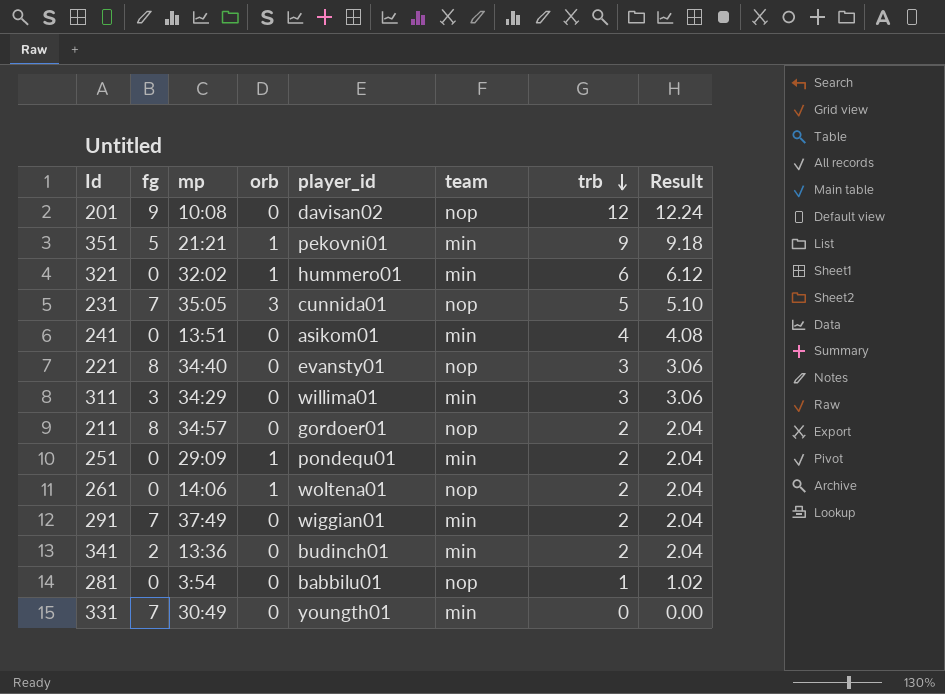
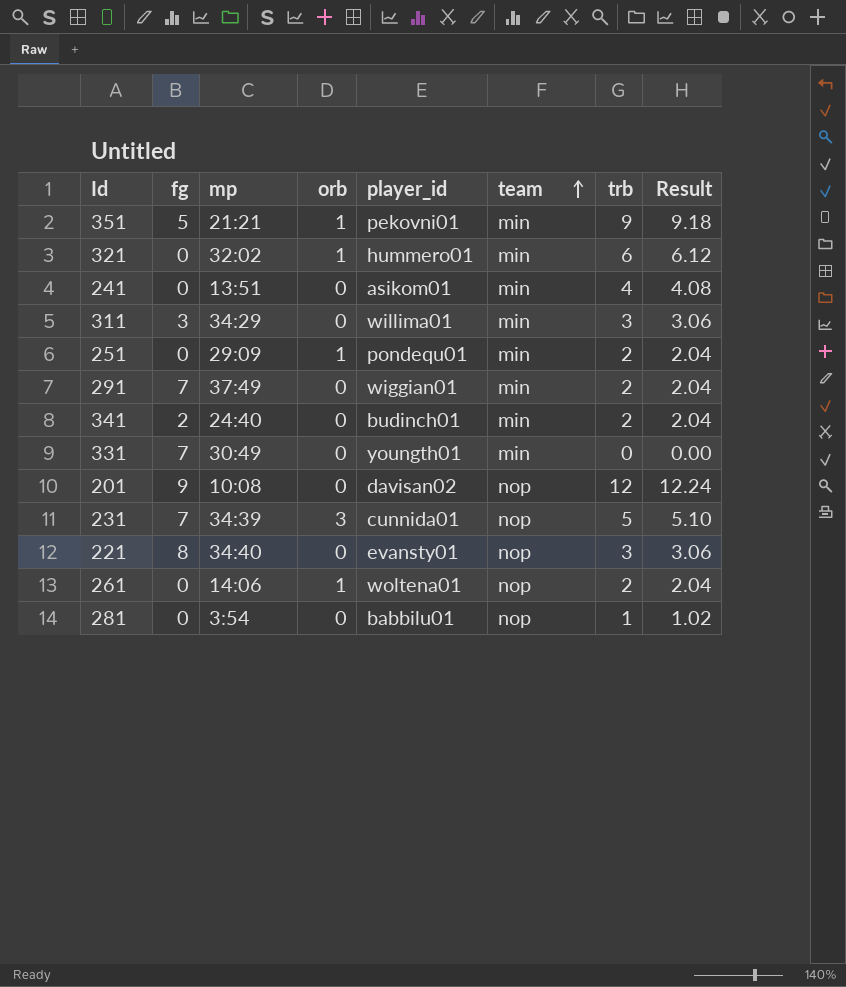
row order: trb descending -> team ascending
row 211: 8 | 34:57 | 0 | gordoer01 | nop | 2 | 2.04 -> none
341 | mp: 13:36 -> 24:40
231 | mp: 35:05 -> 34:39

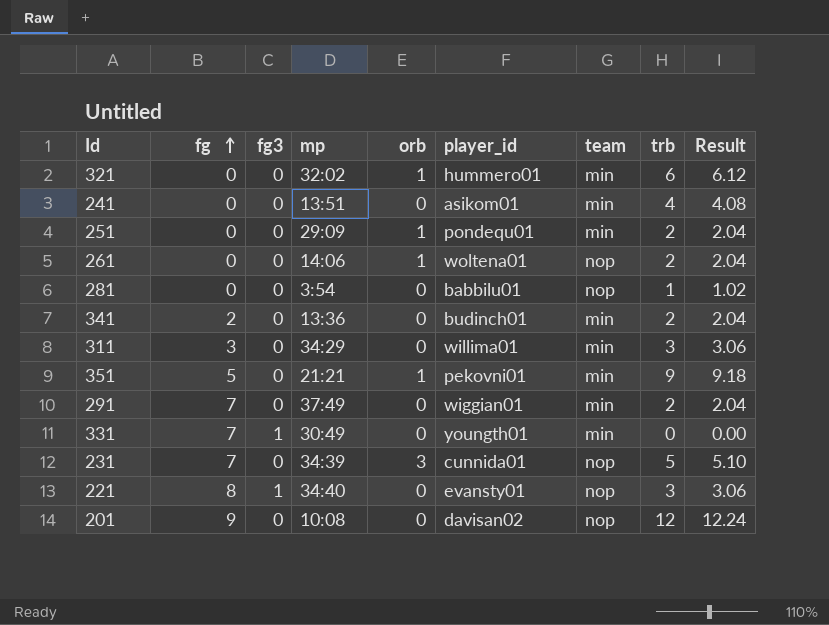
row order: team ascending -> fg ascending
column fg3 | position: none -> 3
341 | mp: 24:40 -> 13:36

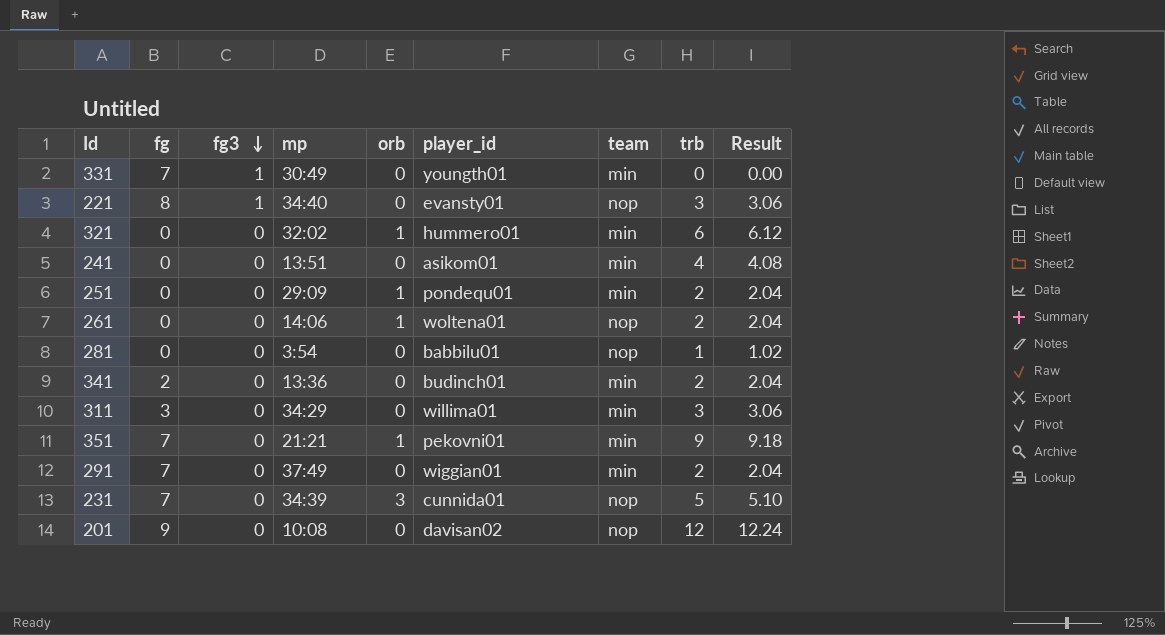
row order: fg ascending -> fg3 descending
351 | fg: 5 -> 7

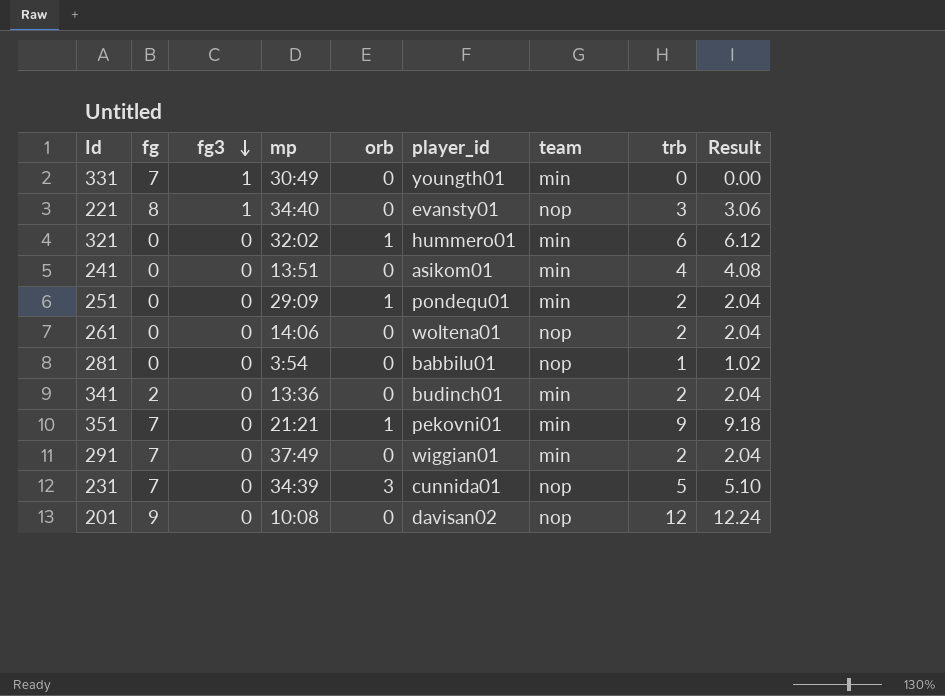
row 311: 3 | 0 | 34:29 | 0 | willima01 | min | 3 | 3.06 -> none
261 | orb: 1 -> 0

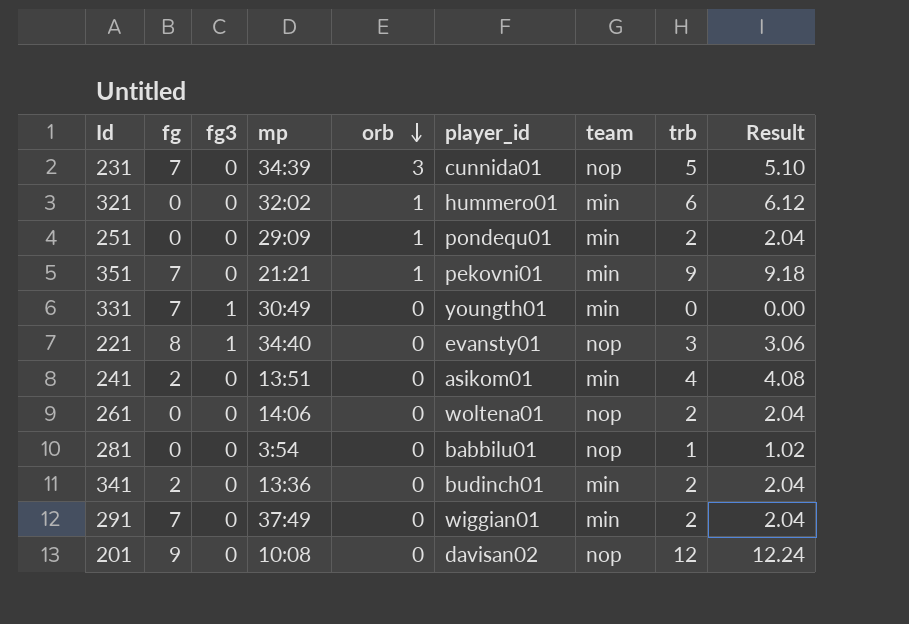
row order: fg3 descending -> orb descending
241 | fg: 0 -> 2

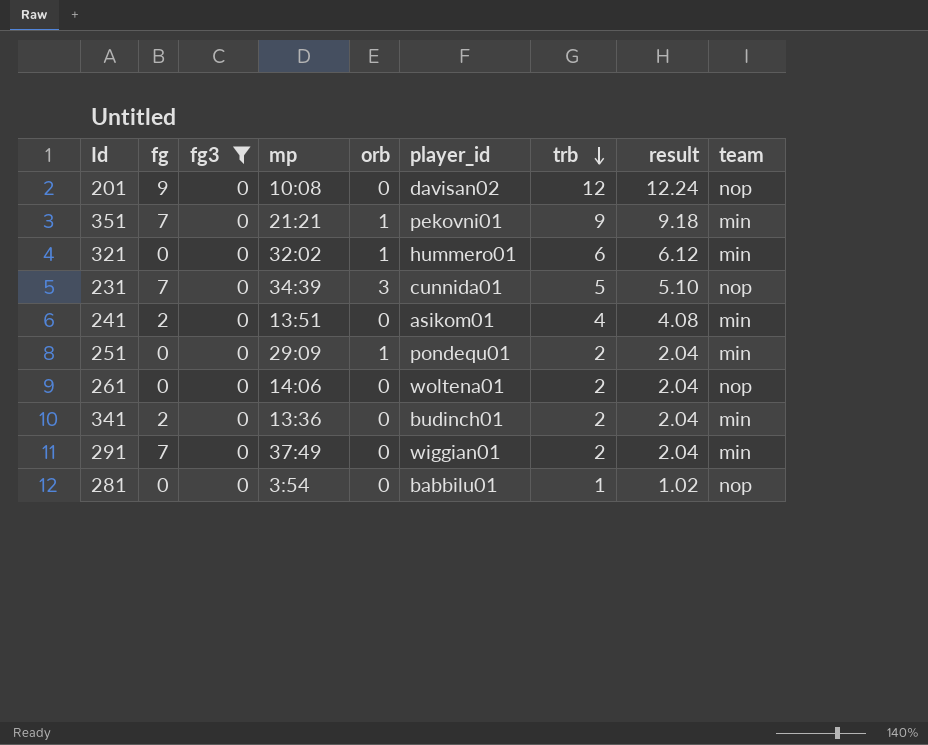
filter: none -> fg3 = 0
row order: orb descending -> trb descending
column name: Result -> result
column team | position: 7 -> 9

